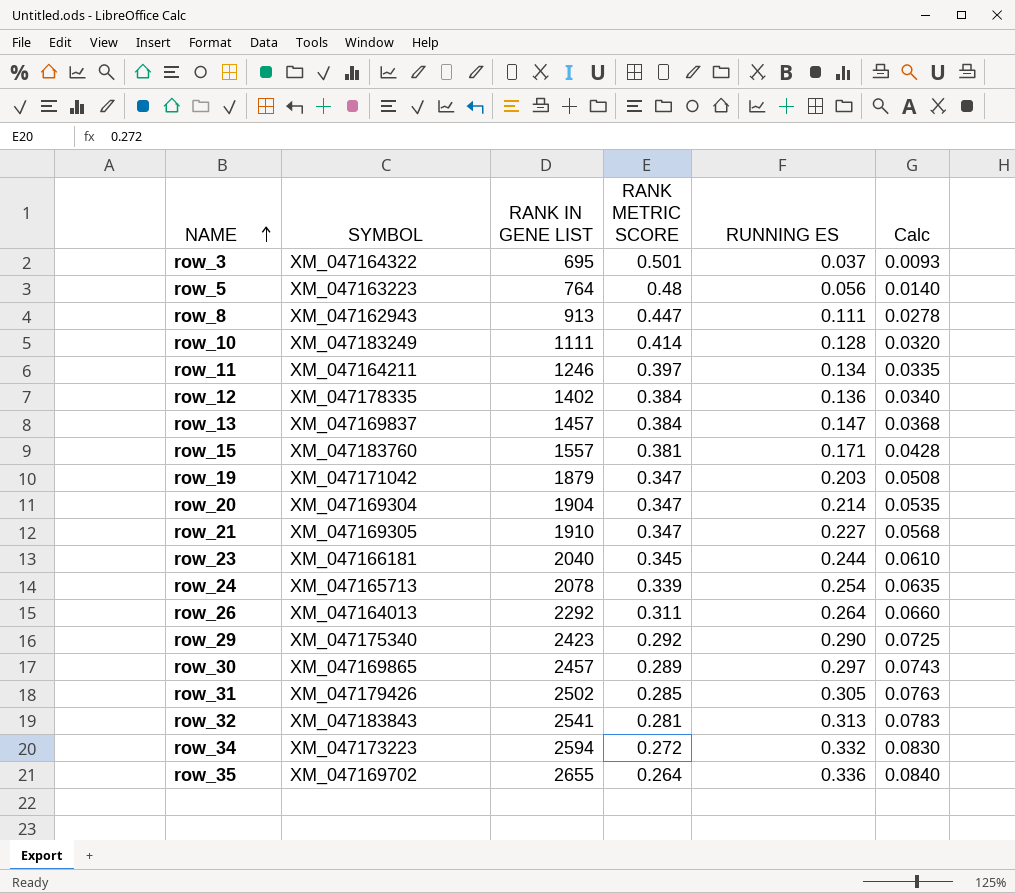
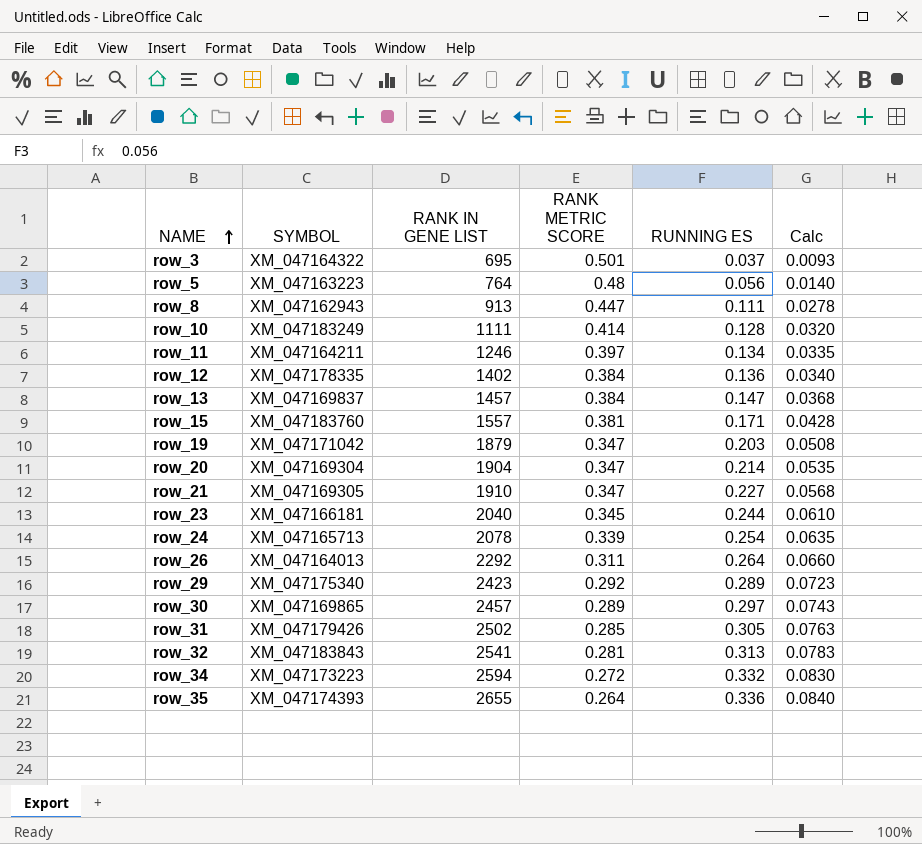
row_29 | RUNNING ES: 0.290 -> 0.289
row_29 | Calc: 0.0725 -> 0.0723
row_35 | SYMBOL: XM_047169702 -> XM_047174393

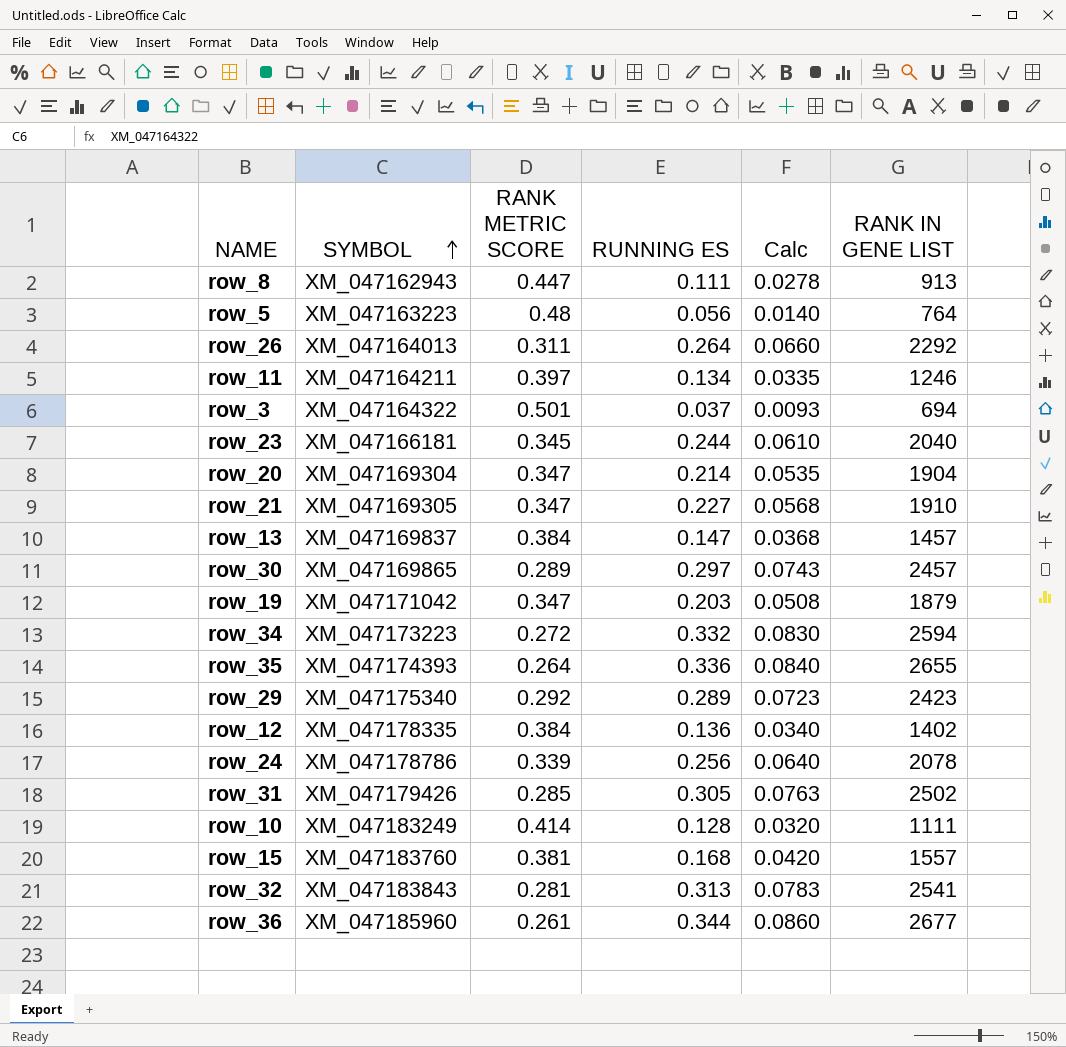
row order: NAME ascending -> SYMBOL ascending
column RANK IN GENE LIST | position: 3 -> 6
row_3 | RANK IN GENE LIST: 695 -> 694
row_24 | SYMBOL: XM_047165713 -> XM_047178786
row_24 | RUNNING ES: 0.254 -> 0.256
row_24 | Calc: 0.0635 -> 0.0640
row_15 | RUNNING ES: 0.171 -> 0.168
row_15 | Calc: 0.0428 -> 0.0420
row row_36: none -> XM_047185960 | 0.261 | 0.344 | 0.0860 | 2677

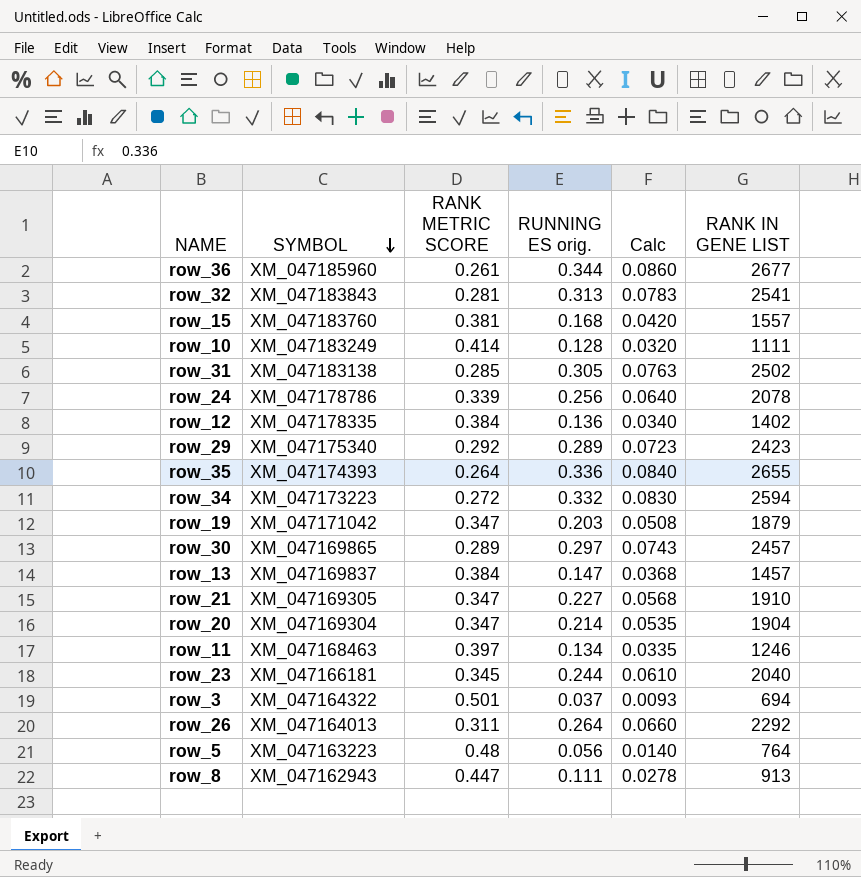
row order: SYMBOL ascending -> SYMBOL descending
column name: RUNNING ES -> RUNNING ES orig.
row_31 | SYMBOL: XM_047179426 -> XM_047183138
row_11 | SYMBOL: XM_047164211 -> XM_047168463

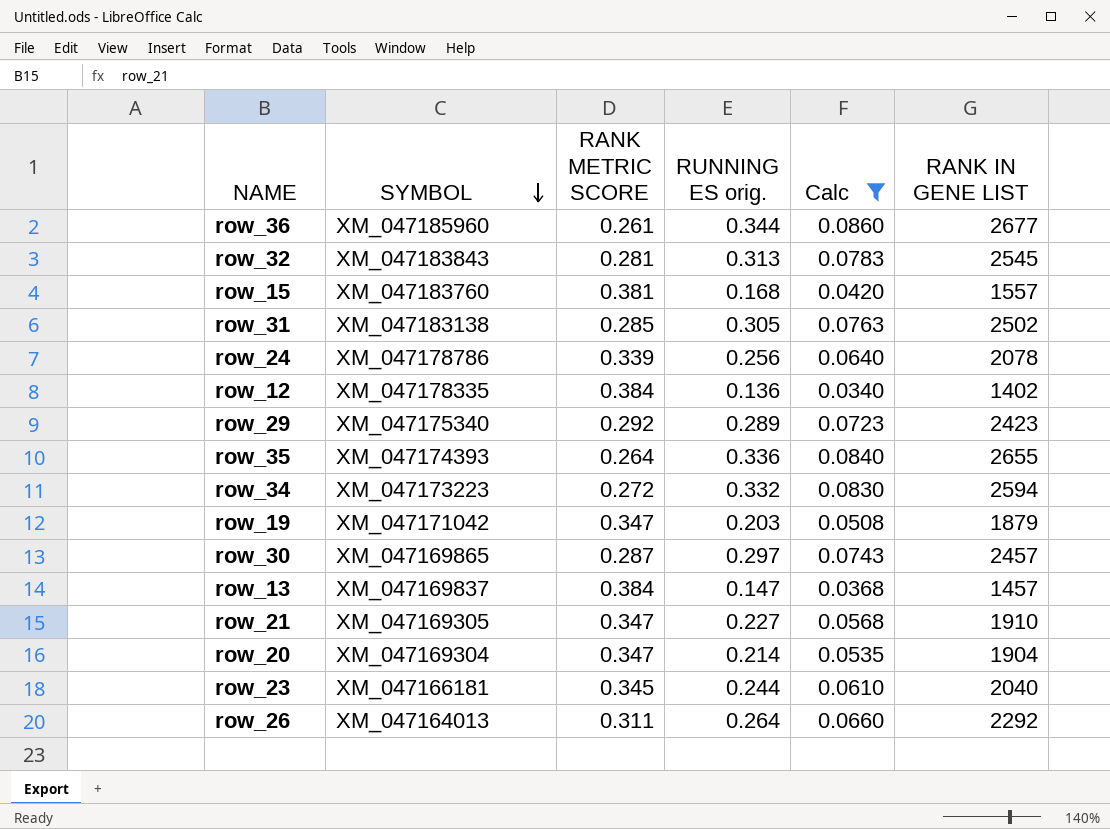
filter: none -> Calc >= 0.0340
row_32 | RANK IN GENE LIST: 2541 -> 2545
row_30 | RANK METRIC SCORE: 0.289 -> 0.287

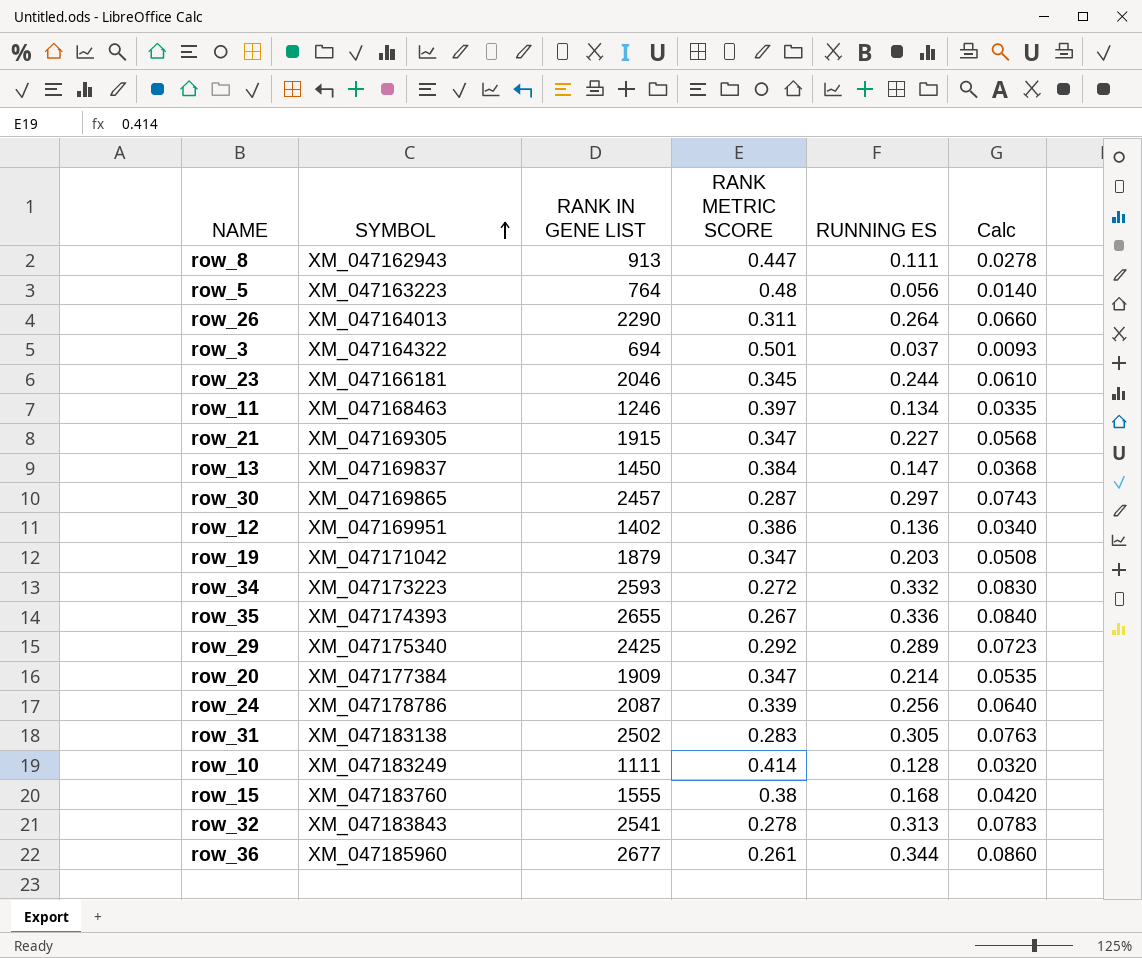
filter: Calc >= 0.0340 -> none
row order: SYMBOL descending -> SYMBOL ascending
column RANK IN GENE LIST | position: 6 -> 3
column name: RUNNING ES orig. -> RUNNING ES
row_26 | RANK IN GENE LIST: 2292 -> 2290
row_23 | RANK IN GENE LIST: 2040 -> 2046
row_21 | RANK IN GENE LIST: 1910 -> 1915
row_13 | RANK IN GENE LIST: 1457 -> 1450
row_12 | SYMBOL: XM_047178335 -> XM_047169951
row_12 | RANK METRIC SCORE: 0.384 -> 0.386
row_34 | RANK IN GENE LIST: 2594 -> 2593
row_35 | RANK METRIC SCORE: 0.264 -> 0.267
row_29 | RANK IN GENE LIST: 2423 -> 2425
row_20 | SYMBOL: XM_047169304 -> XM_047177384
row_20 | RANK IN GENE LIST: 1904 -> 1909
row_24 | RANK IN GENE LIST: 2078 -> 2087
row_31 | RANK METRIC SCORE: 0.285 -> 0.283
row_15 | RANK IN GENE LIST: 1557 -> 1555
row_15 | RANK METRIC SCORE: 0.381 -> 0.38
row_32 | RANK IN GENE LIST: 2545 -> 2541
row_32 | RANK METRIC SCORE: 0.281 -> 0.278

